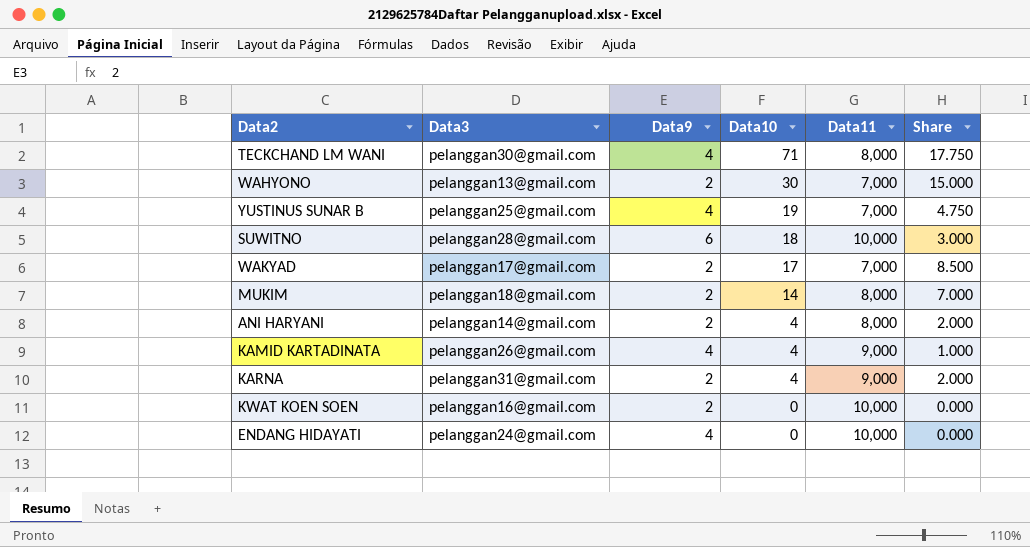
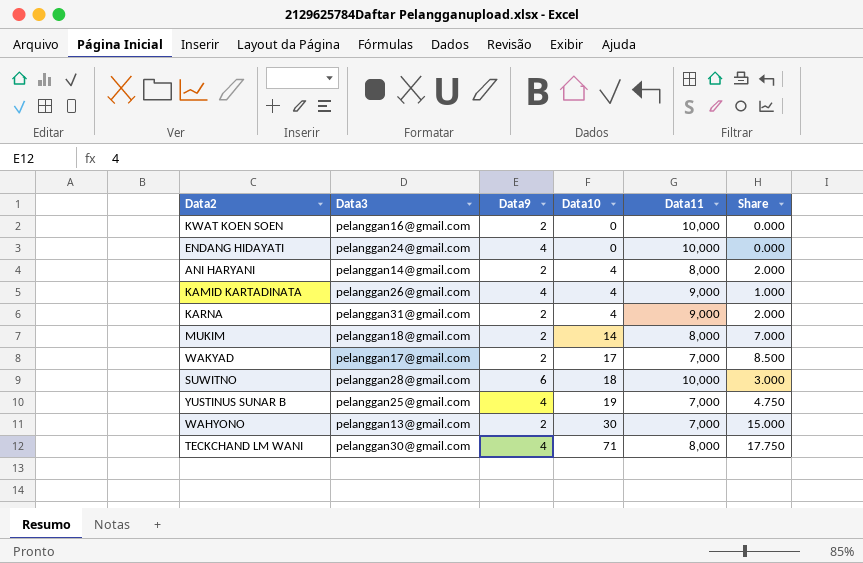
row order: Data10 descending -> Data10 ascending

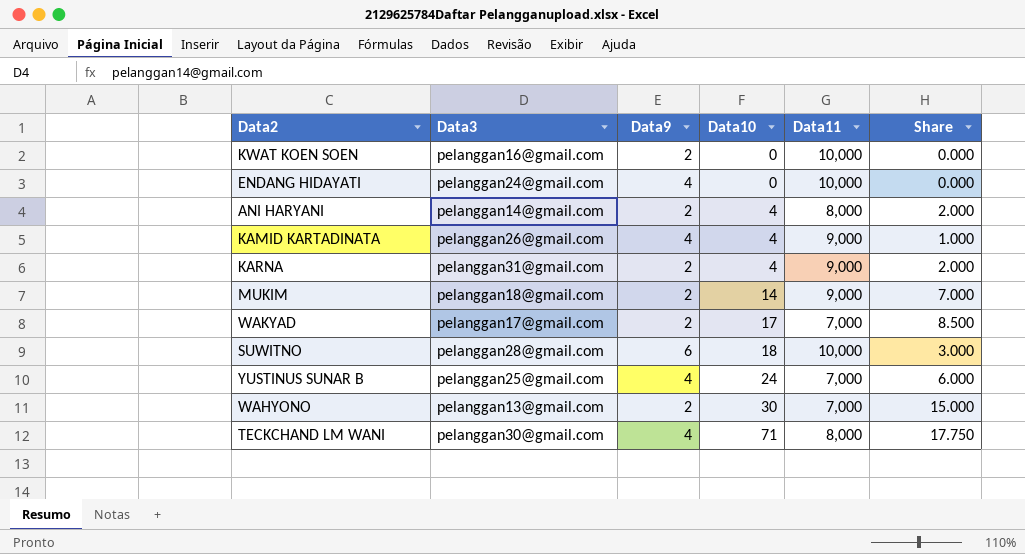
MUKIM | Data11: 8,000 -> 9,000
YUSTINUS SUNAR B | Data10: 19 -> 24
YUSTINUS SUNAR B | Share: 4.750 -> 6.000

